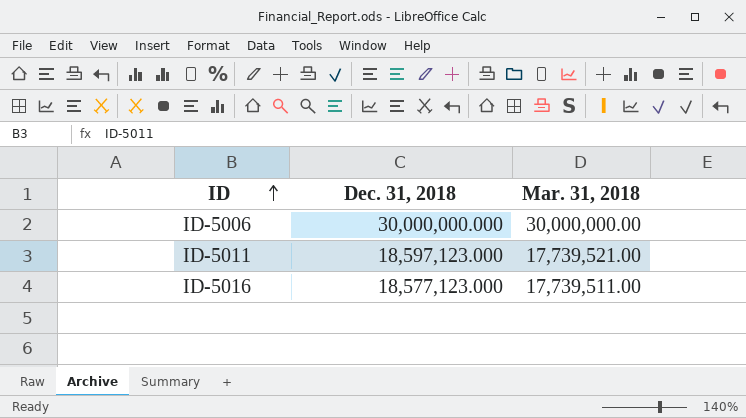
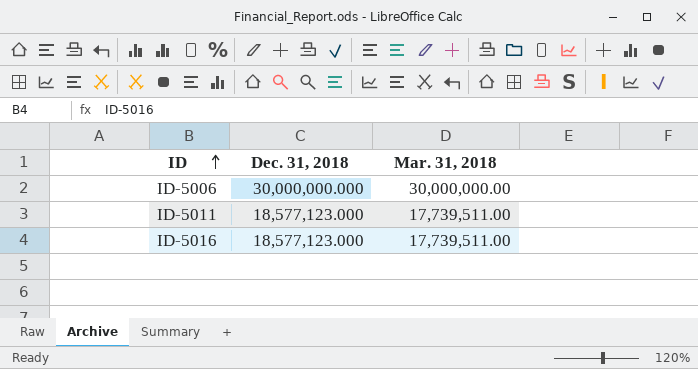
ID-5011 | Dec. 31, 2018: 18,597,123.000 -> 18,577,123.000
ID-5011 | Mar. 31, 2018: 17,739,521.00 -> 17,739,511.00

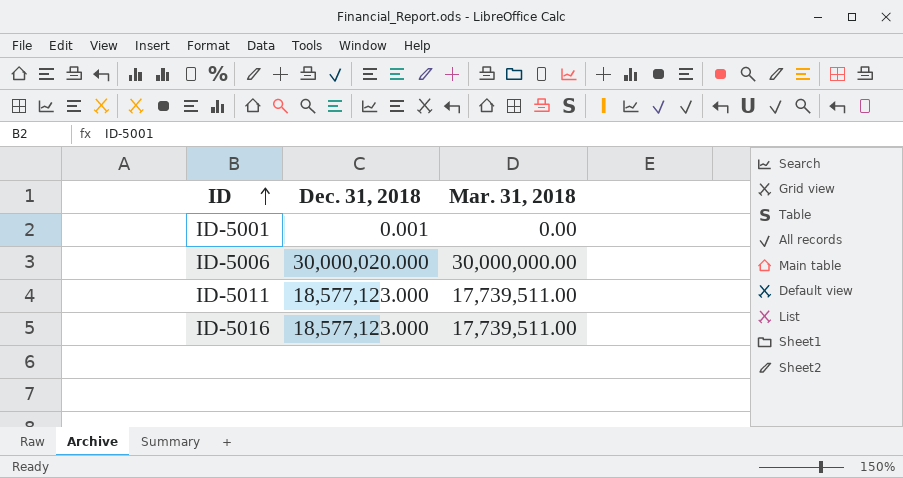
row ID-5001: none -> 0.001 | 0.00
ID-5006 | Dec. 31, 2018: 30,000,000.000 -> 30,000,020.000

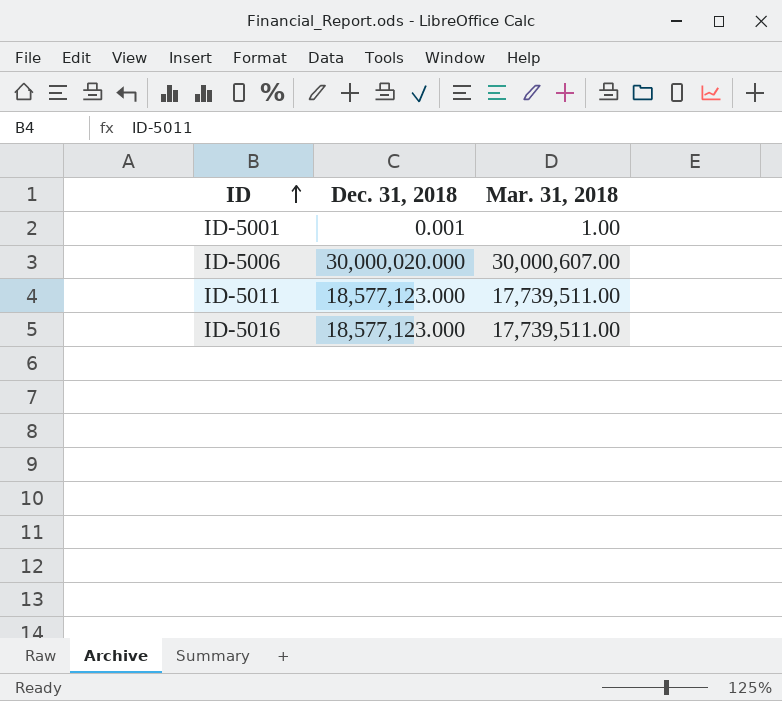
ID-5001 | Mar. 31, 2018: 0.00 -> 1.00
ID-5006 | Mar. 31, 2018: 30,000,000.00 -> 30,000,607.00

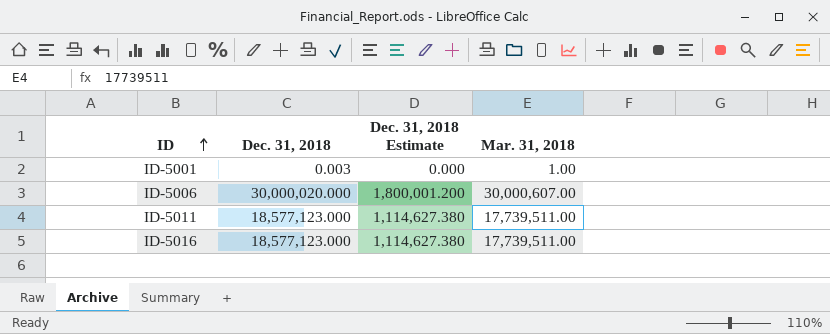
column Dec. 31, 2018 Estimate | formula: none -> [Dec. 31, 2018] * 0.06
ID-5001 | Dec. 31, 2018: 0.001 -> 0.003

